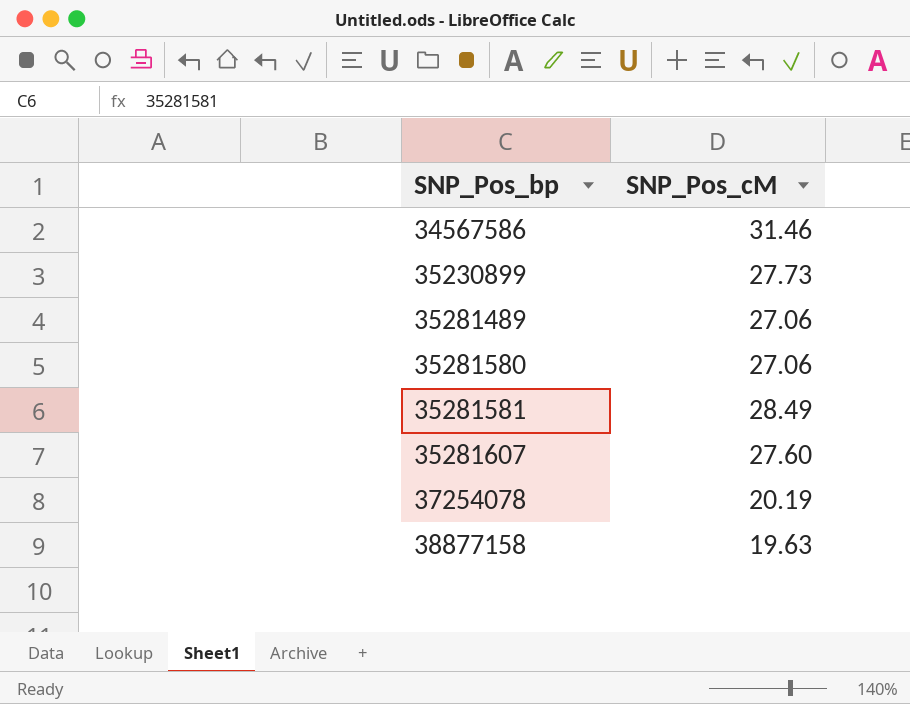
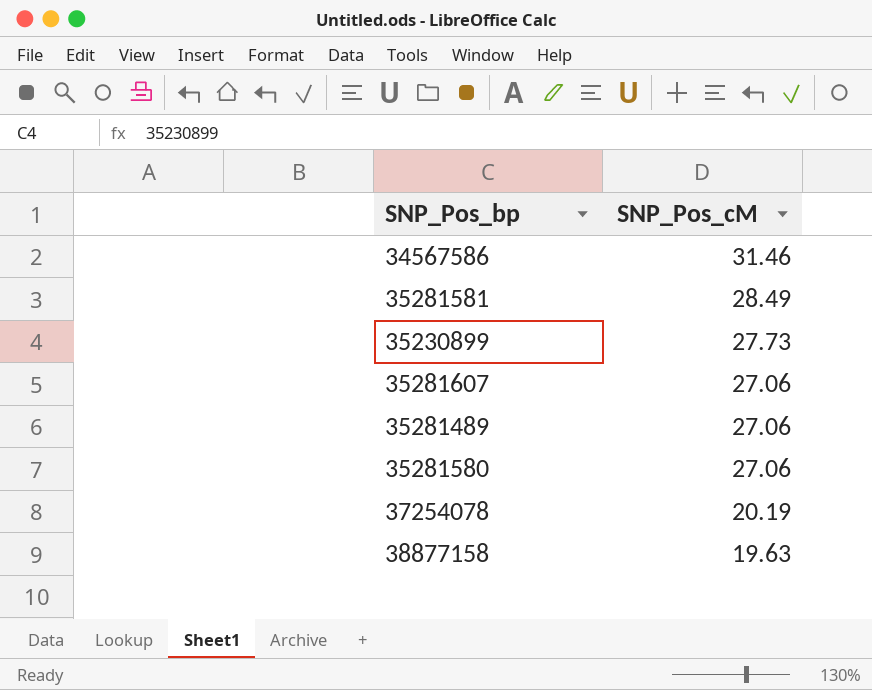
row order: SNP_Pos_bp ascending -> SNP_Pos_cM descending
35281607 | SNP_Pos_cM: 27.60 -> 27.06

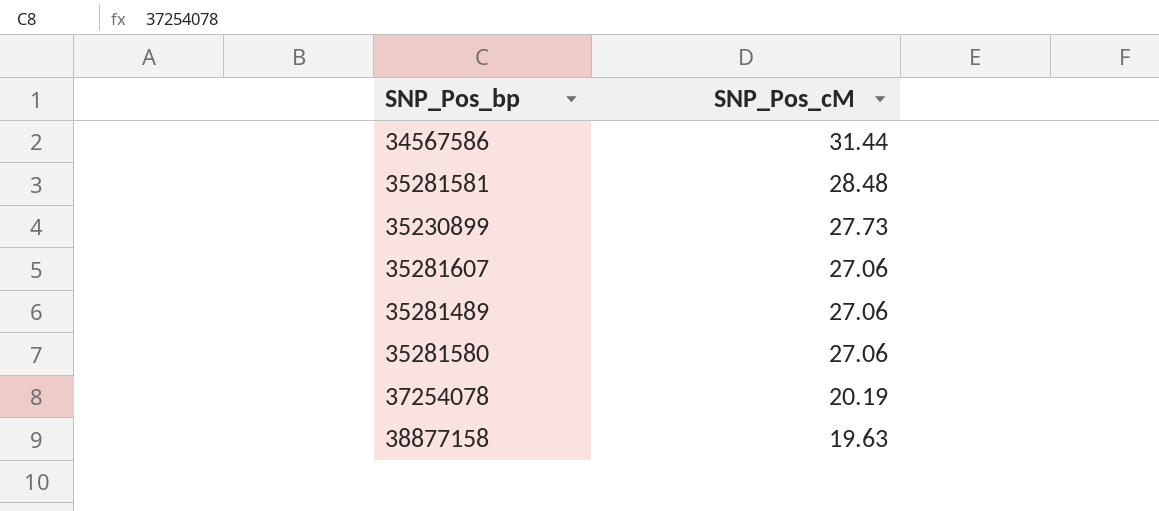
34567586 | SNP_Pos_cM: 31.46 -> 31.44
35281581 | SNP_Pos_cM: 28.49 -> 28.48

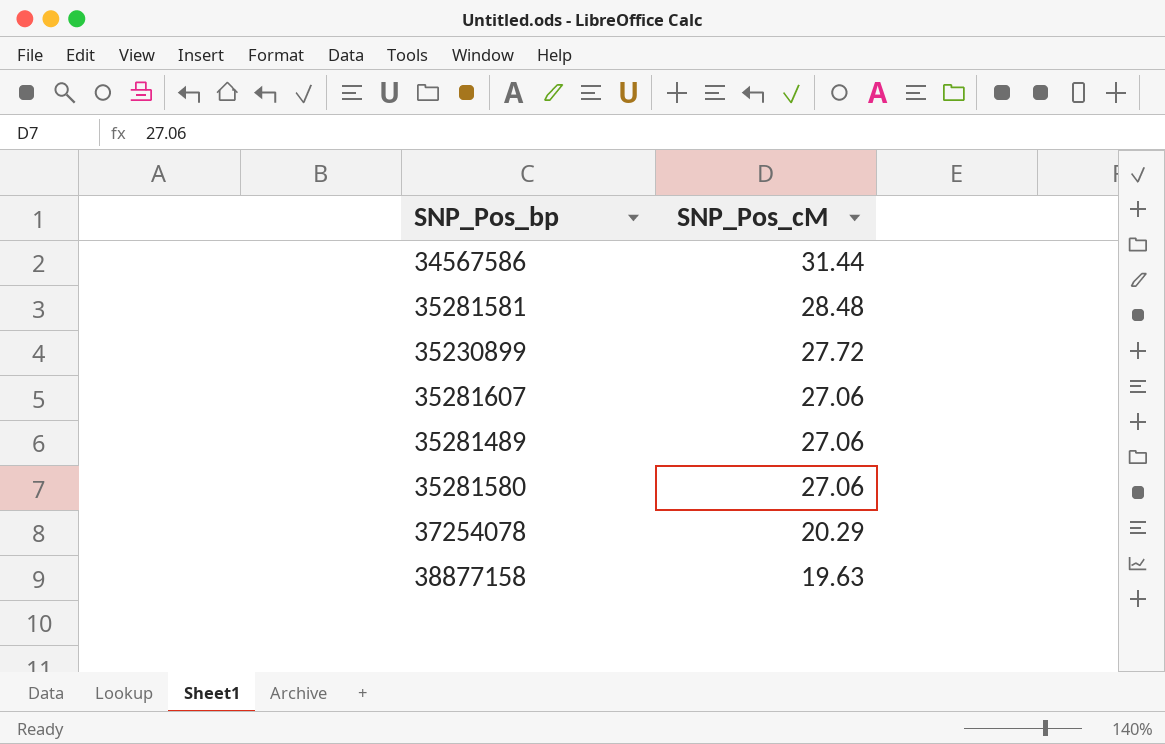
35230899 | SNP_Pos_cM: 27.73 -> 27.72
37254078 | SNP_Pos_cM: 20.19 -> 20.29

